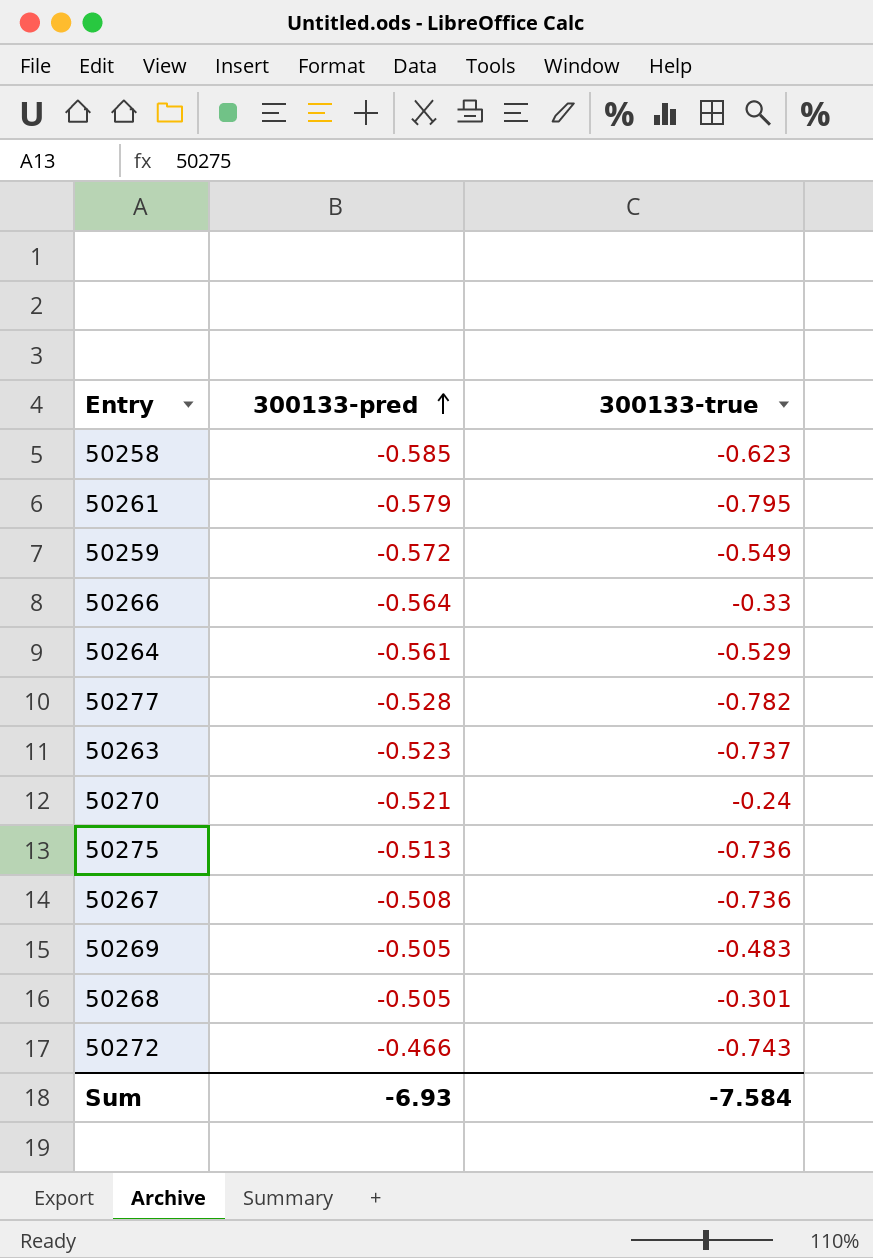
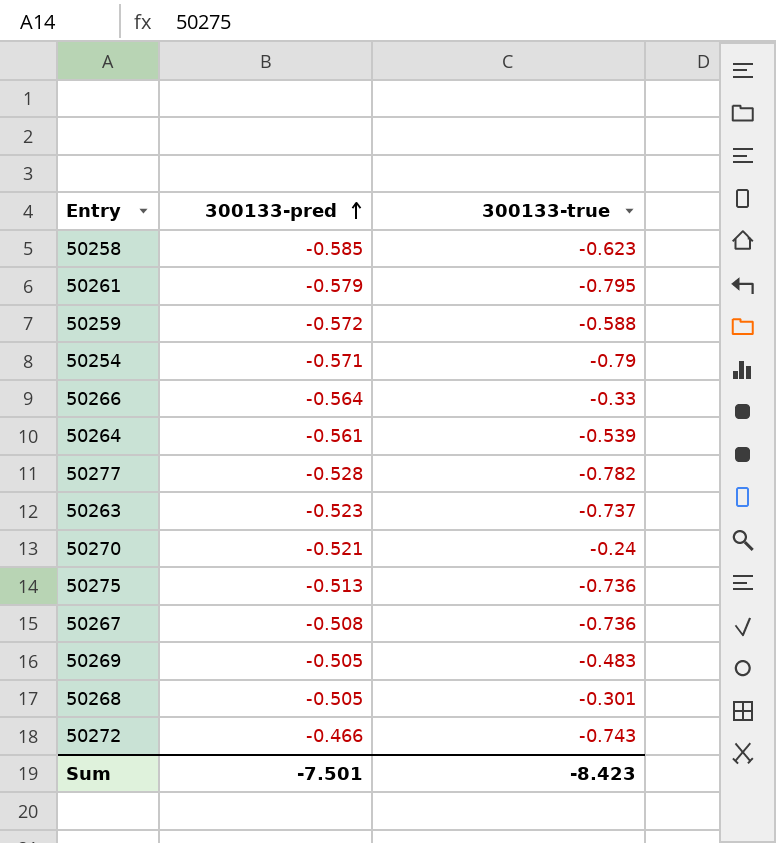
50259 | 300133-true: -0.549 -> -0.588
row 50254: none -> -0.571 | -0.79
50264 | 300133-true: -0.529 -> -0.539
Sum | 300133-pred: -6.93 -> -7.501
Sum | 300133-true: -7.584 -> -8.423

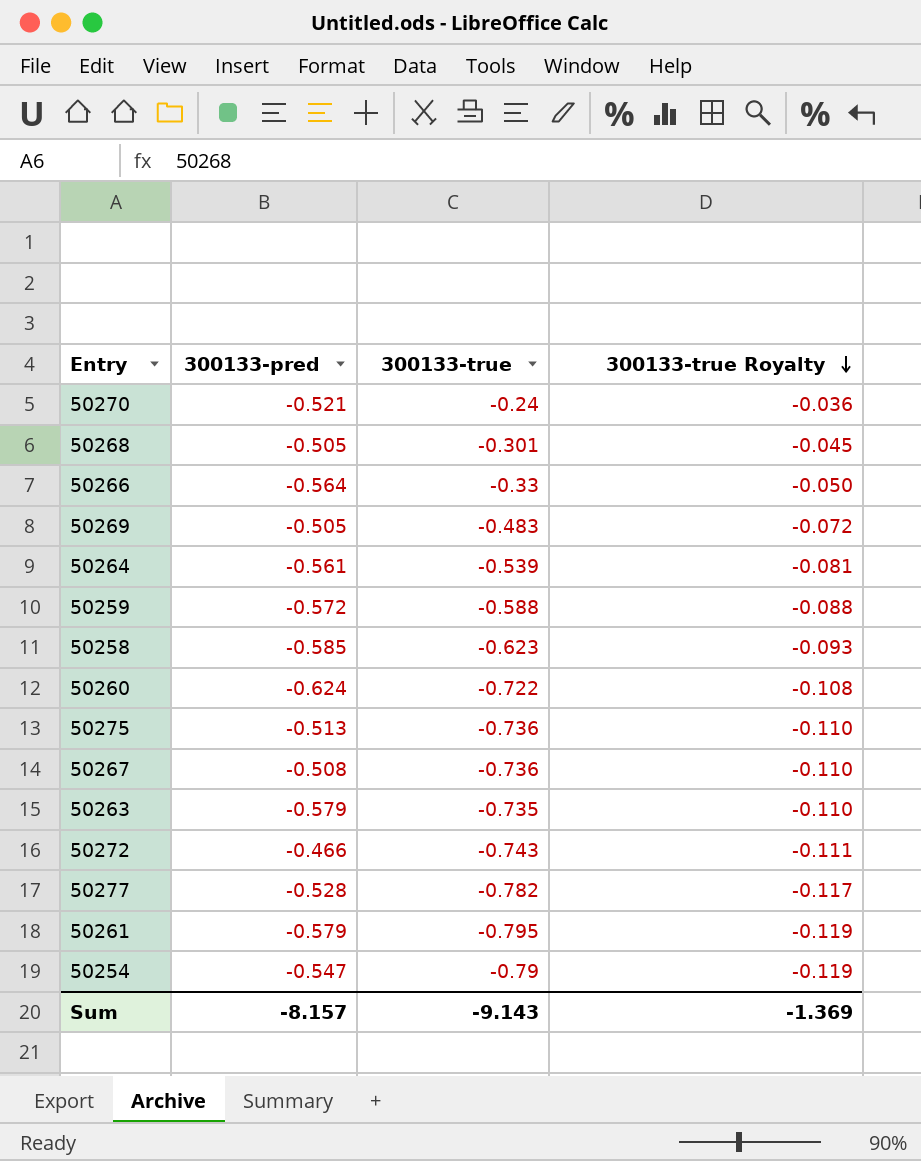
row order: 300133-pred ascending -> 300133-true Royalty descending
column 300133-true Royalty | formula: none -> [300133-true] * 0.15
row 50260: none -> -0.624 | -0.722 | -0.108
50263 | 300133-pred: -0.523 -> -0.579
50263 | 300133-true: -0.737 -> -0.735
50254 | 300133-pred: -0.571 -> -0.547
Sum | 300133-pred: -7.501 -> -8.157
Sum | 300133-true: -8.423 -> -9.143

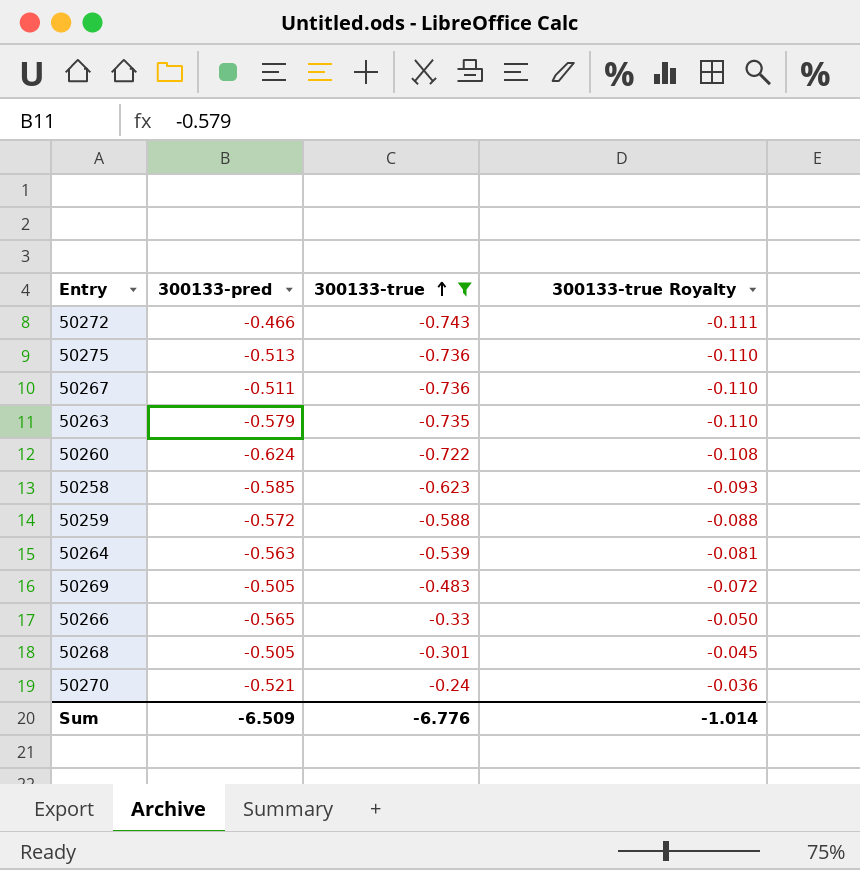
filter: none -> 300133-true >= -0.743
row order: 300133-true Royalty descending -> 300133-true ascending
50267 | 300133-pred: -0.508 -> -0.511
50264 | 300133-pred: -0.561 -> -0.563
50266 | 300133-pred: -0.564 -> -0.565
Sum | 300133-pred: -8.157 -> -6.509
Sum | 300133-true: -9.143 -> -6.776
Sum | 300133-true Royalty: -1.369 -> -1.014

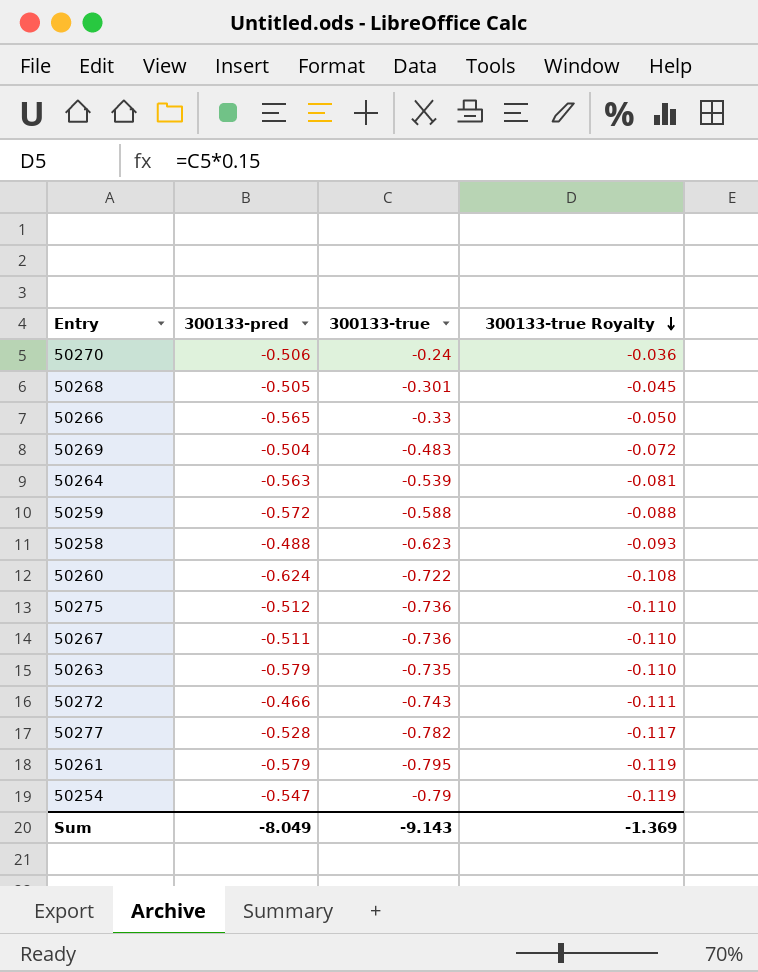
filter: 300133-true >= -0.743 -> none
row order: 300133-true ascending -> 300133-true Royalty descending
50270 | 300133-pred: -0.521 -> -0.506
50269 | 300133-pred: -0.505 -> -0.504
50258 | 300133-pred: -0.585 -> -0.488
50275 | 300133-pred: -0.513 -> -0.512
Sum | 300133-pred: -6.509 -> -8.049
Sum | 300133-true: -6.776 -> -9.143
Sum | 300133-true Royalty: -1.014 -> -1.369

